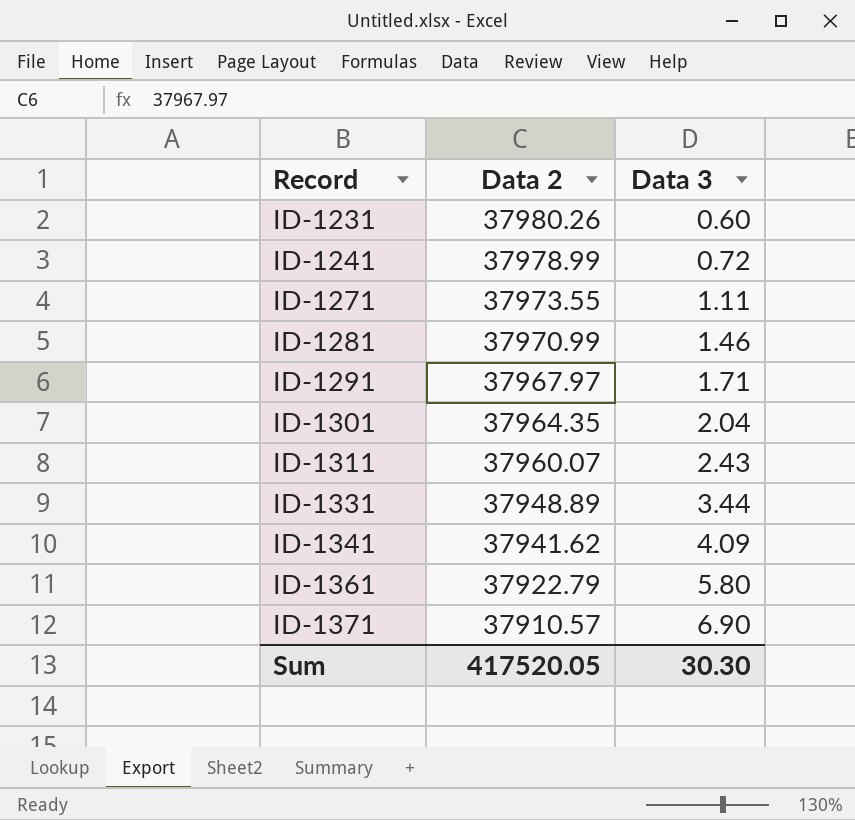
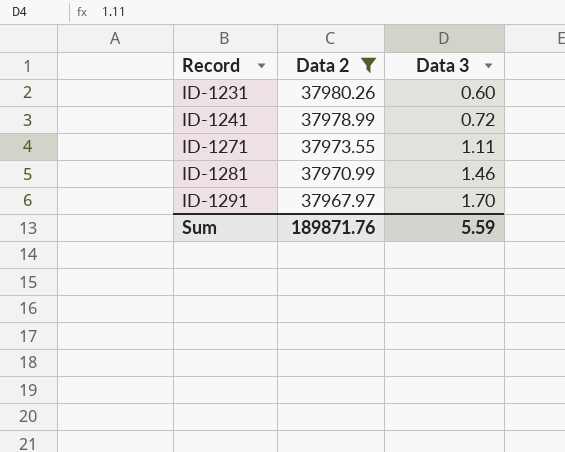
filter: none -> Data 2 >= 37967.97
ID-1291 | Data 3: 1.71 -> 1.70
Sum | Data 2: 417520.05 -> 189871.76
Sum | Data 3: 30.30 -> 5.59

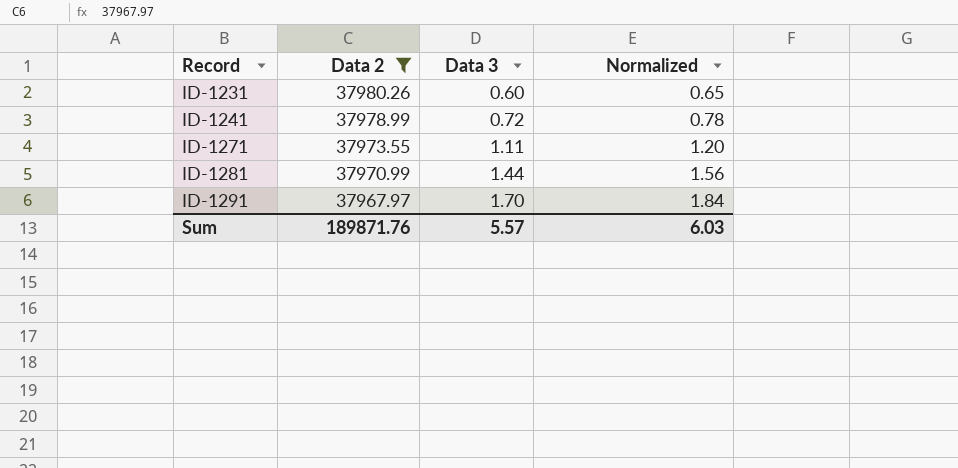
column Normalized | formula: none -> [Data 3] * 1.08
ID-1281 | Data 3: 1.46 -> 1.44
Sum | Data 3: 5.59 -> 5.57

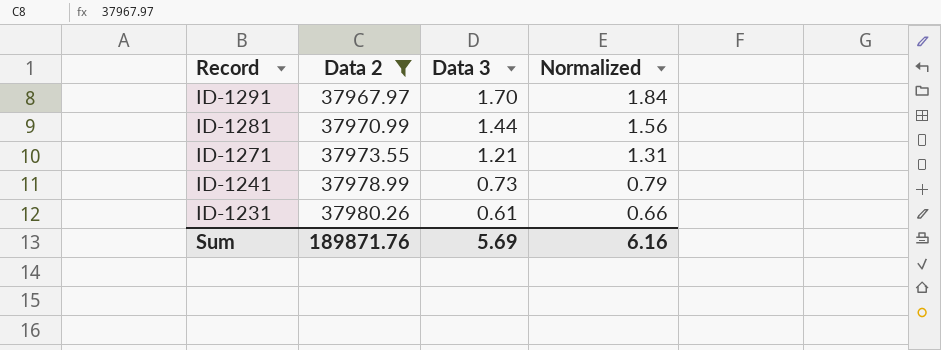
row order: Record ascending -> Record descending
ID-1271 | Data 3: 1.11 -> 1.21
ID-1271 | Normalized: 1.20 -> 1.31
ID-1241 | Data 3: 0.72 -> 0.73
ID-1241 | Normalized: 0.78 -> 0.79
ID-1231 | Data 3: 0.60 -> 0.61
ID-1231 | Normalized: 0.65 -> 0.66
Sum | Data 3: 5.57 -> 5.69
Sum | Normalized: 6.03 -> 6.16

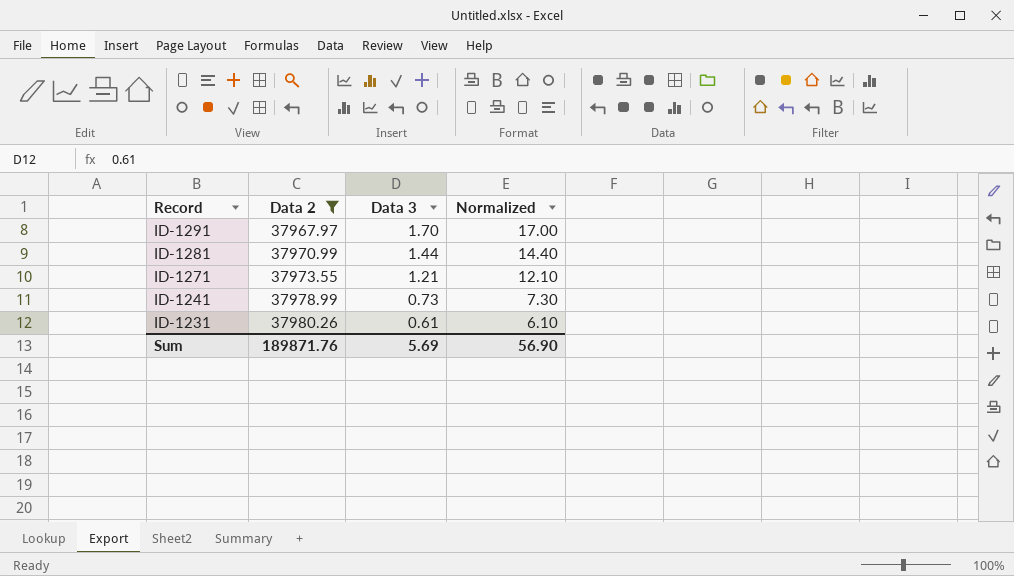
column Normalized | formula: [Data 3] * 1.08 -> [Data 3] * 10
Sum | Normalized: 6.16 -> 56.90

